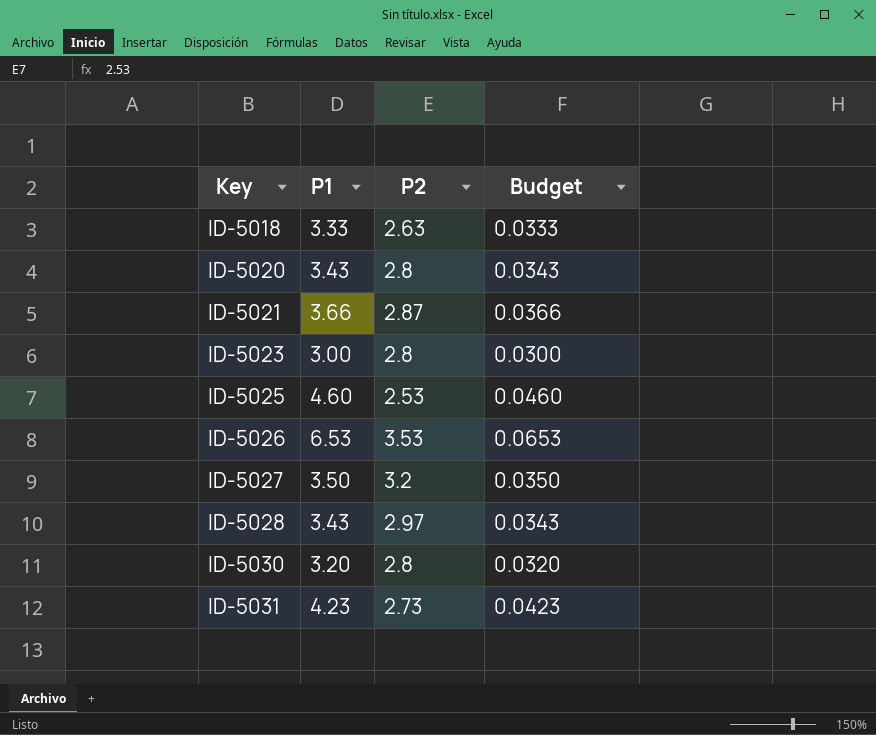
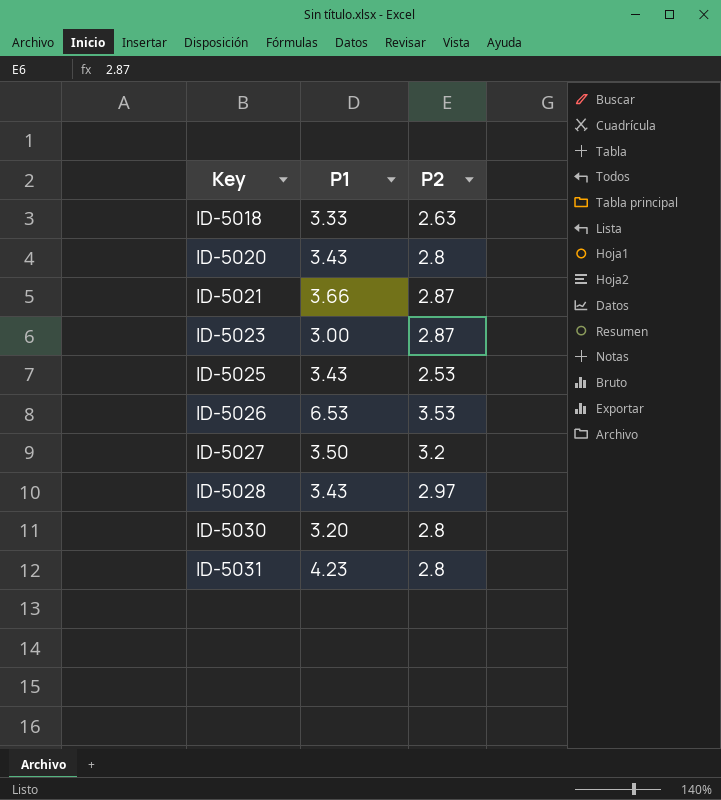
column Budget | formula: [P1] * 0.01 -> none
ID-5023 | P2: 2.8 -> 2.87
ID-5025 | P1: 4.60 -> 3.43
ID-5031 | P2: 2.73 -> 2.8

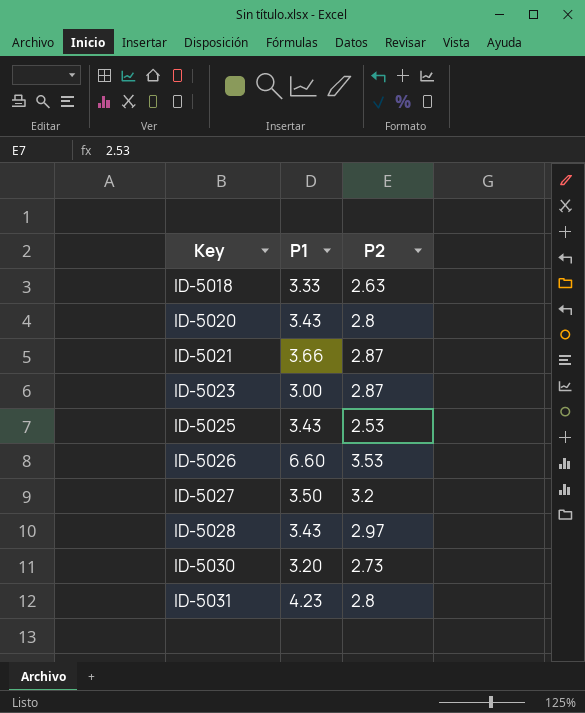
ID-5026 | P1: 6.53 -> 6.60
ID-5030 | P2: 2.8 -> 2.73

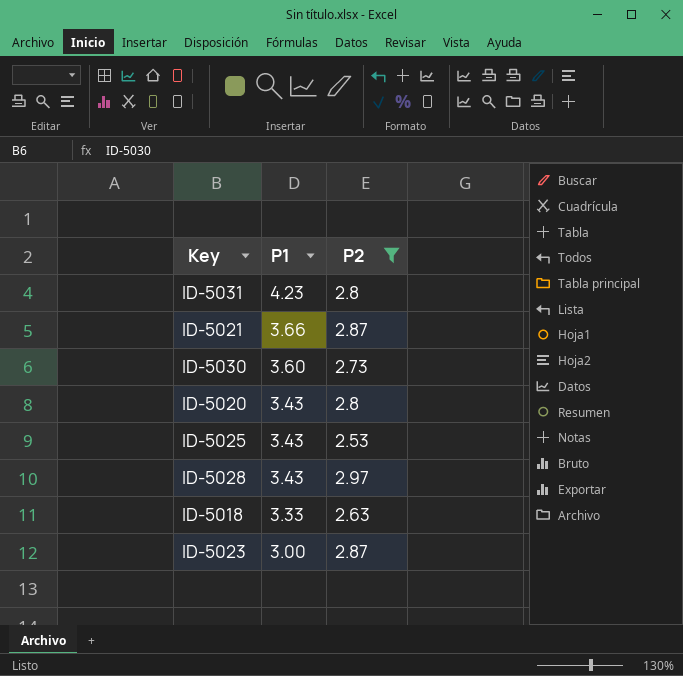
filter: none -> P2 <= 2.97
row order: Key ascending -> P1 descending
ID-5030 | P1: 3.20 -> 3.60

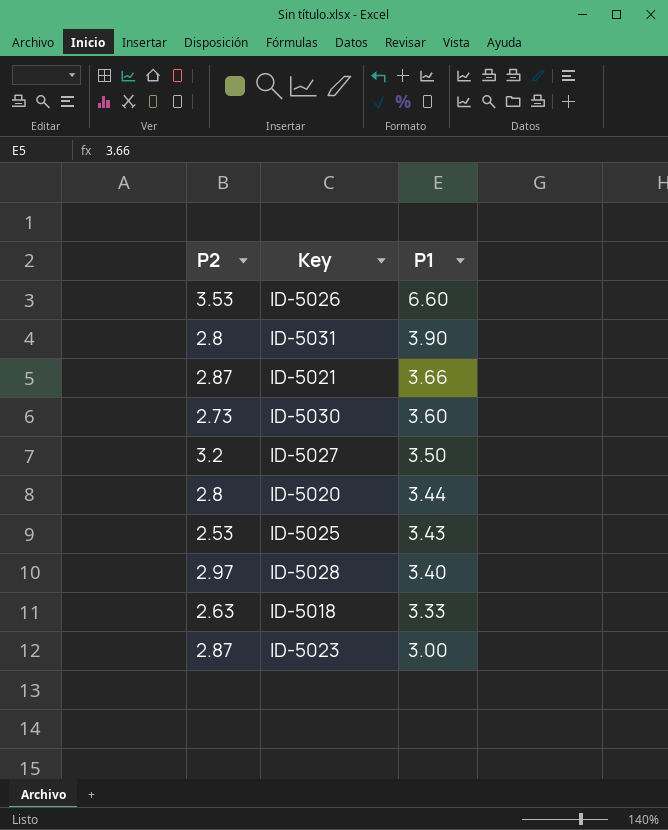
filter: P2 <= 2.97 -> none
column P2 | position: 3 -> 1
ID-5031 | P1: 4.23 -> 3.90
ID-5020 | P1: 3.43 -> 3.44
ID-5028 | P1: 3.43 -> 3.40

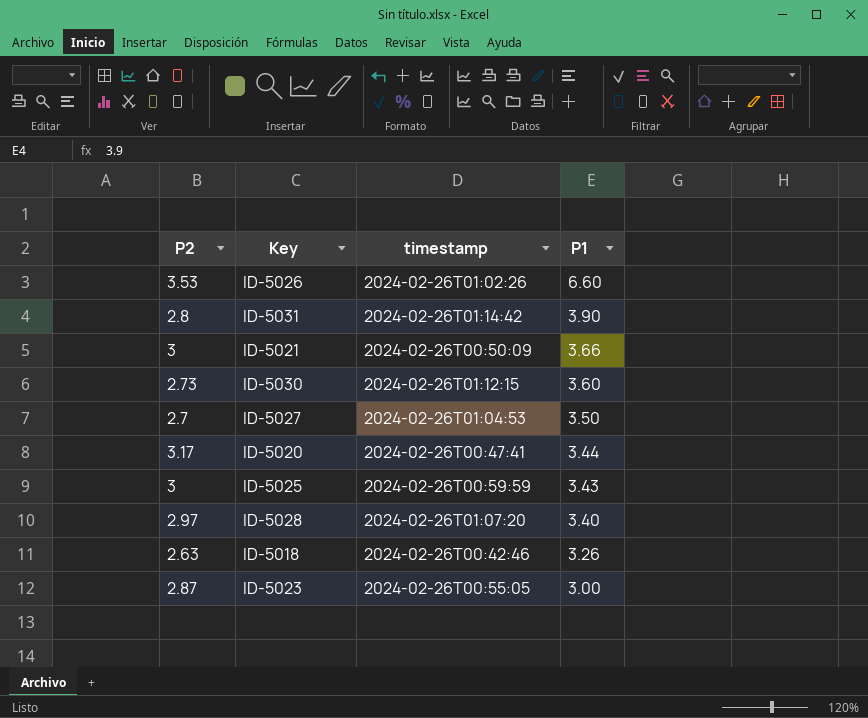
column timestamp | position: none -> 3
ID-5021 | P2: 2.87 -> 3
ID-5027 | P2: 3.2 -> 2.7
ID-5020 | P2: 2.8 -> 3.17
ID-5025 | P2: 2.53 -> 3
ID-5018 | P1: 3.33 -> 3.26

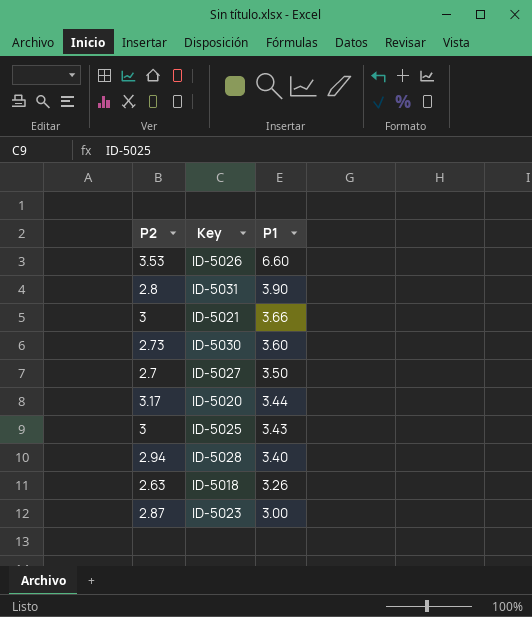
column timestamp | position: 3 -> none
ID-5028 | P2: 2.97 -> 2.94

